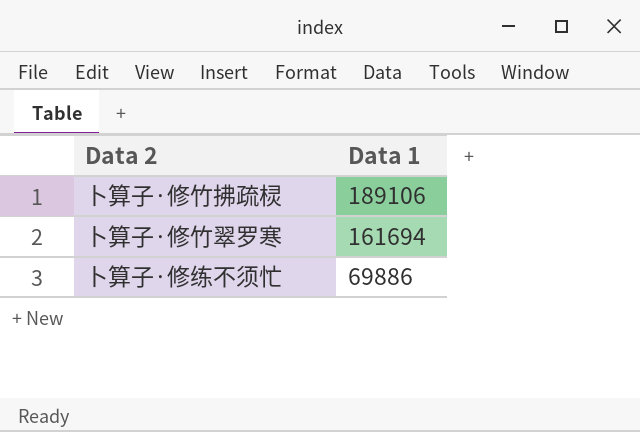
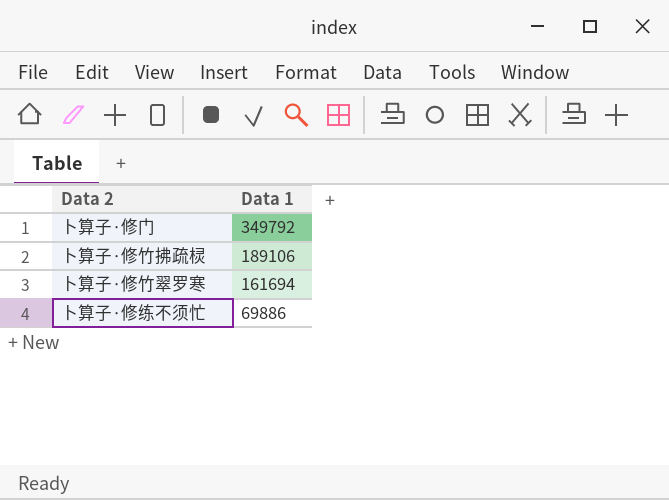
row 卜算子·修门: none -> 349792

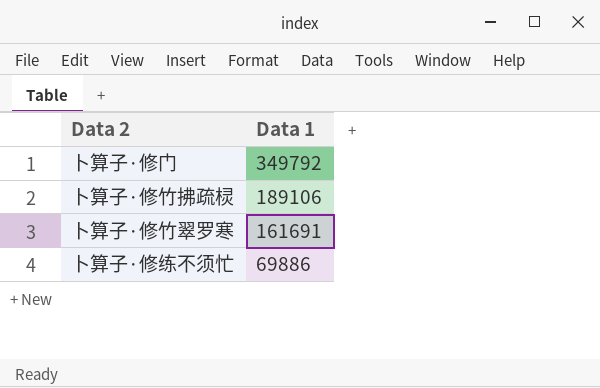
卜算子·修竹翠罗寒 | Data 1: 161694 -> 161691

